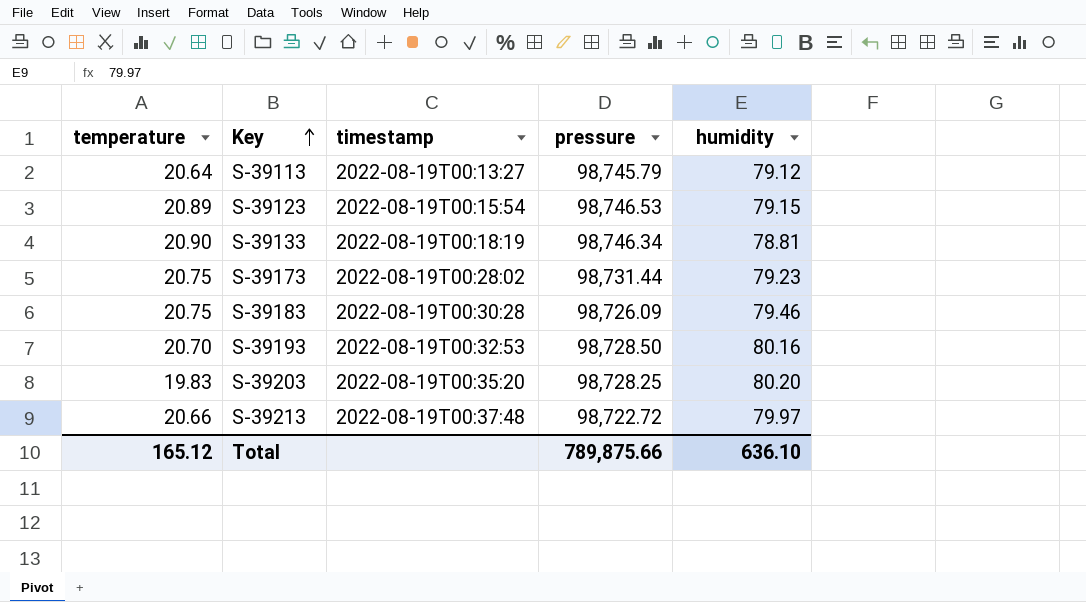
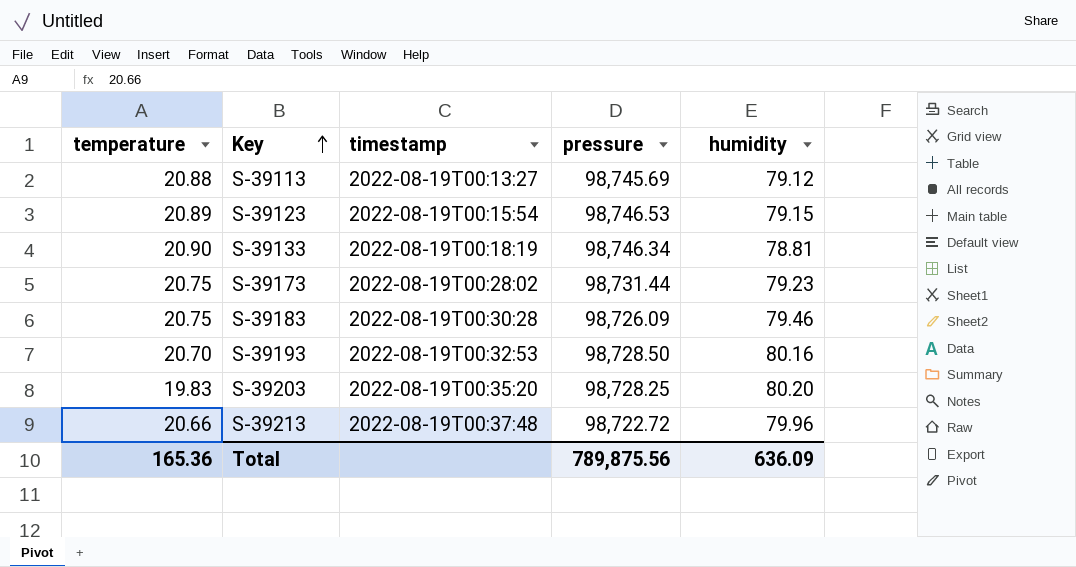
S-39113 | temperature: 20.64 -> 20.88
S-39113 | pressure: 98,745.79 -> 98,745.69
S-39213 | humidity: 79.97 -> 79.96
Total | temperature: 165.12 -> 165.36
Total | pressure: 789,875.66 -> 789,875.56
Total | humidity: 636.10 -> 636.09

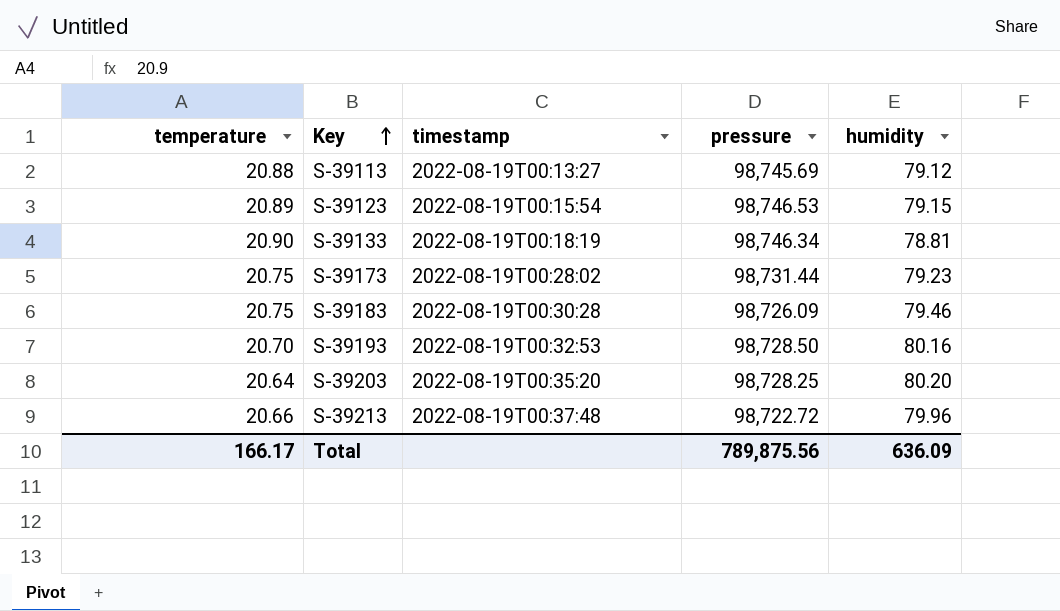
S-39203 | temperature: 19.83 -> 20.64
Total | temperature: 165.36 -> 166.17

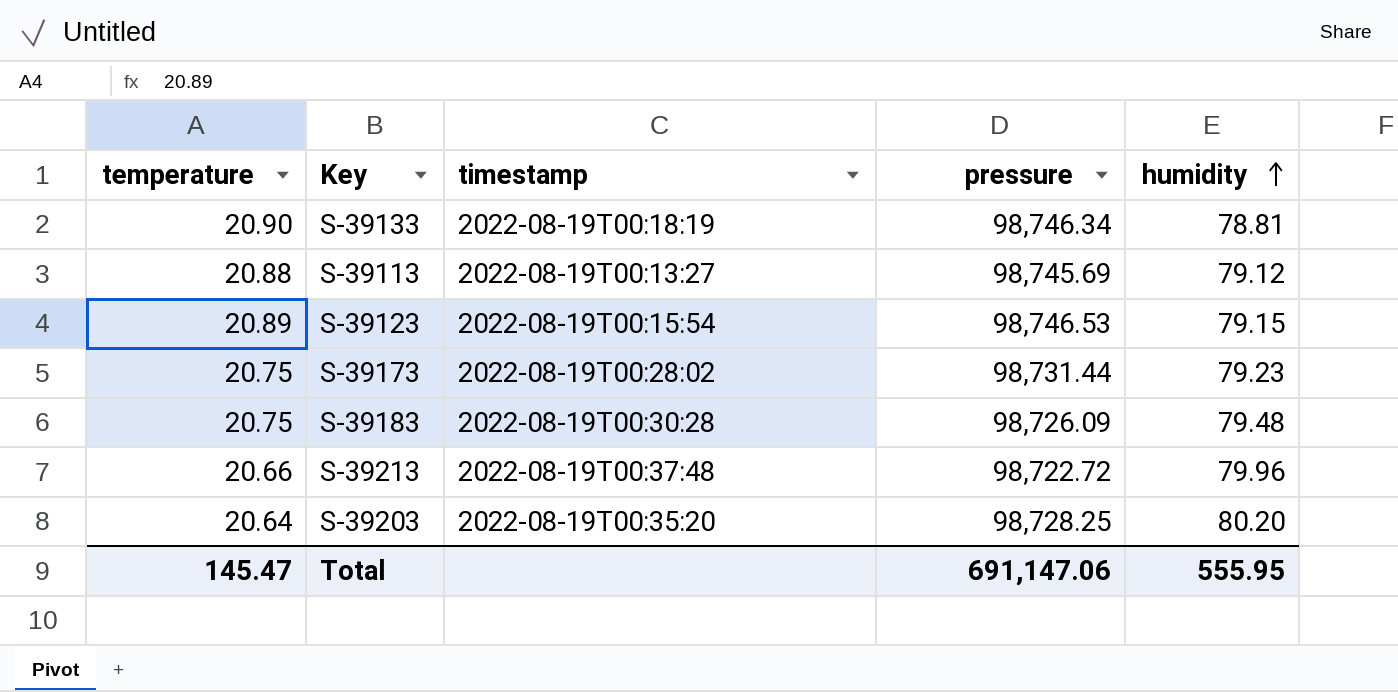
row order: Key ascending -> humidity ascending
row S-39193: 20.70 | 2022-08-19T00:32:53 | 98,728.50 | 80.16 -> none
S-39183 | humidity: 79.46 -> 79.48
Total | temperature: 166.17 -> 145.47
Total | pressure: 789,875.56 -> 691,147.06
Total | humidity: 636.09 -> 555.95

